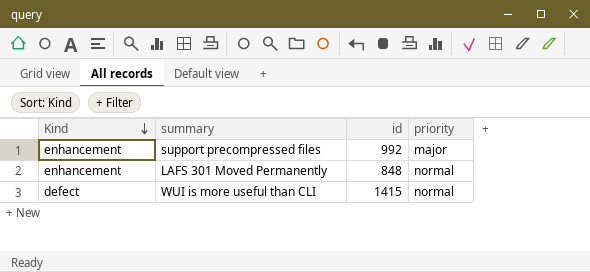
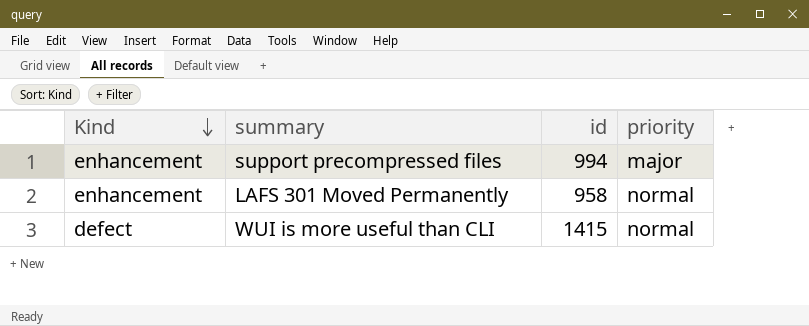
support precompressed files | id: 992 -> 994
LAFS 301 Moved Permanently | id: 848 -> 958

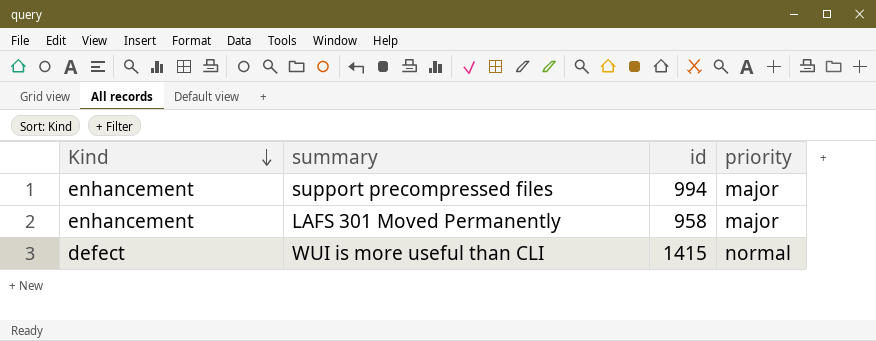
LAFS 301 Moved Permanently | priority: normal -> major

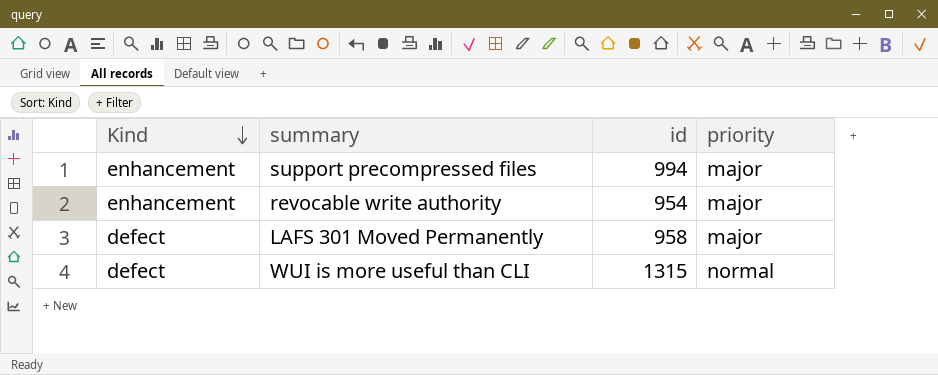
row revocable write authority: none -> enhancement | 954 | major
LAFS 301 Moved Permanently | Kind: enhancement -> defect
WUI is more useful than CLI | id: 1415 -> 1315

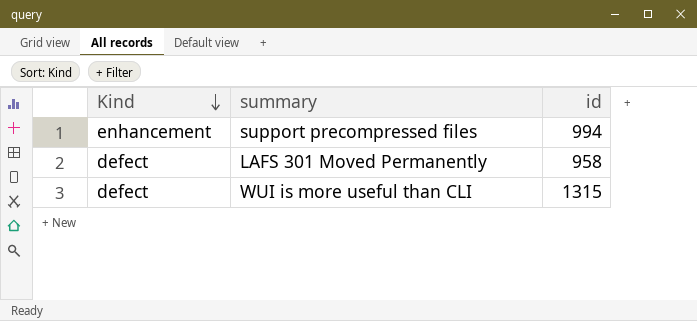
column priority | position: 4 -> none
row revocable write authority: enhancement | 954 | major -> none

